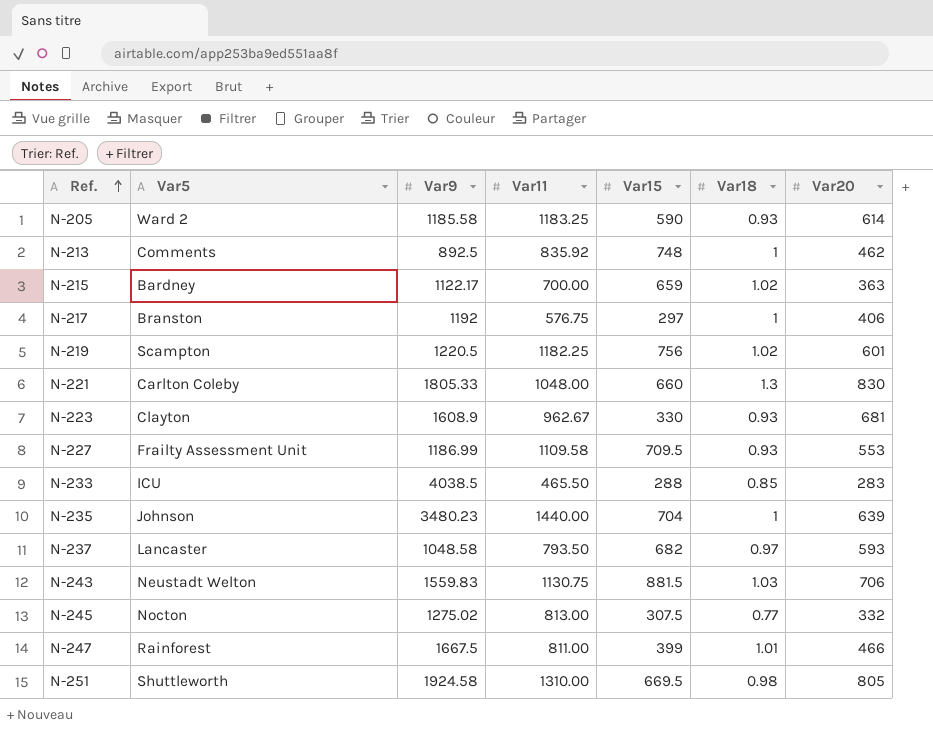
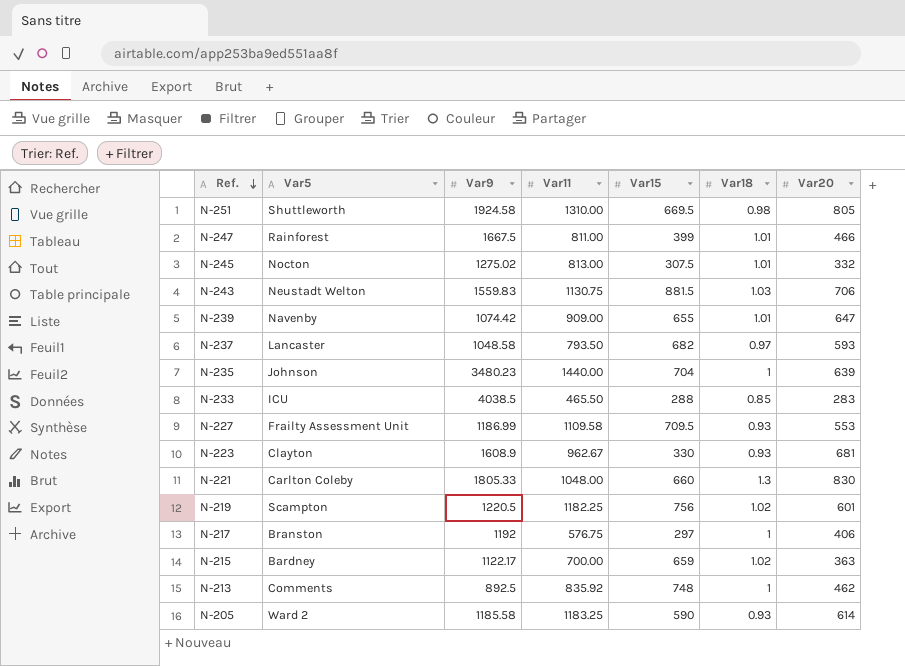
row order: Ref. ascending -> Ref. descending
N-245 | Var18: 0.77 -> 1.01
row N-239: none -> Navenby | 1074.42 | 909.00 | 655 | 1.01 | 647

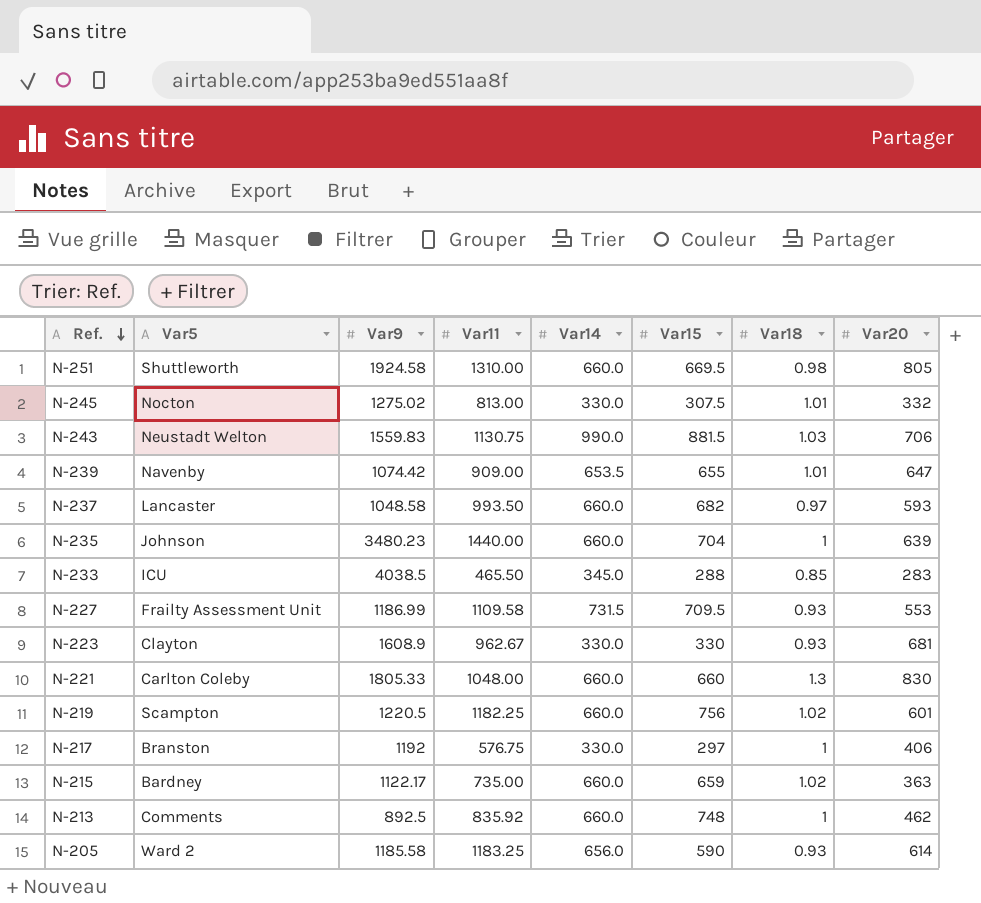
column Var14 | position: none -> 5
row N-247: Rainforest | 1667.5 | 811.00 | 399 | 1.01 | 466 -> none
N-237 | Var11: 793.50 -> 993.50
N-215 | Var11: 700.00 -> 735.00

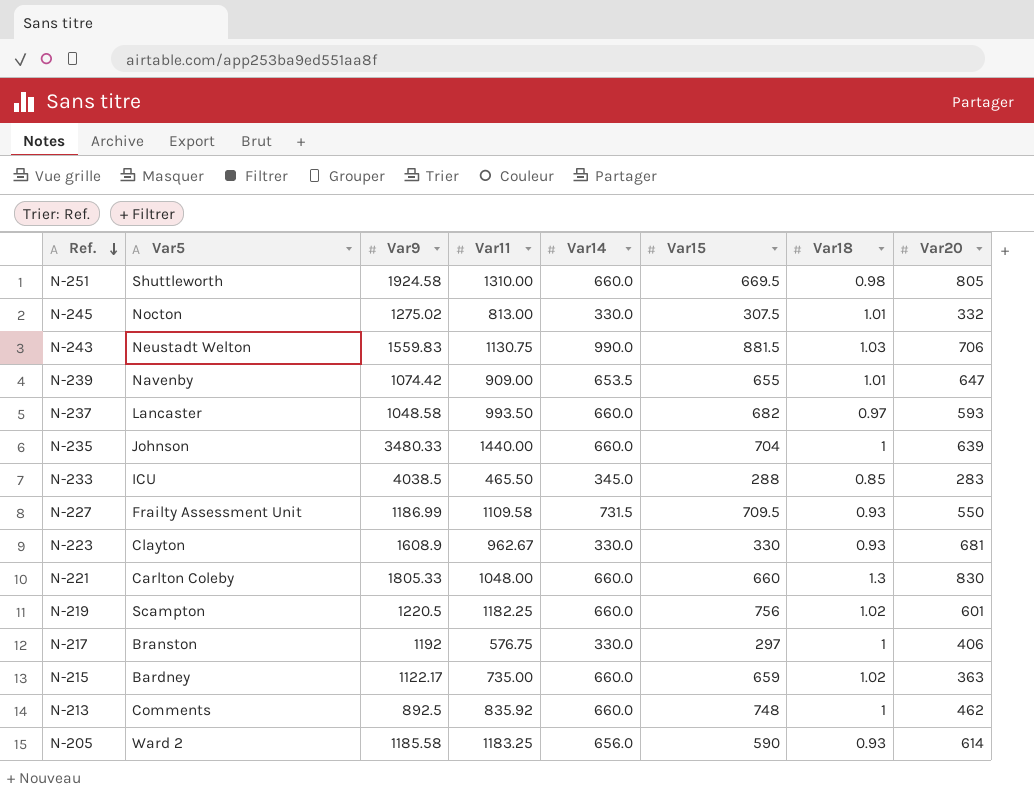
N-235 | Var9: 3480.23 -> 3480.33
N-227 | Var20: 553 -> 550

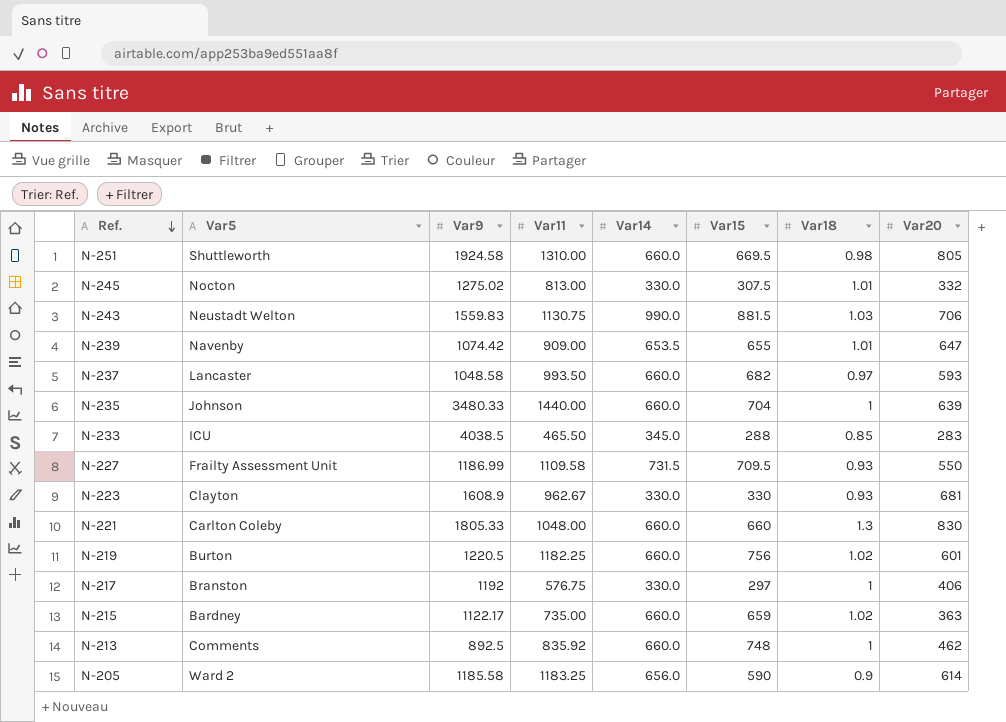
N-219 | Var5: Scampton -> Burton
N-205 | Var18: 0.93 -> 0.9

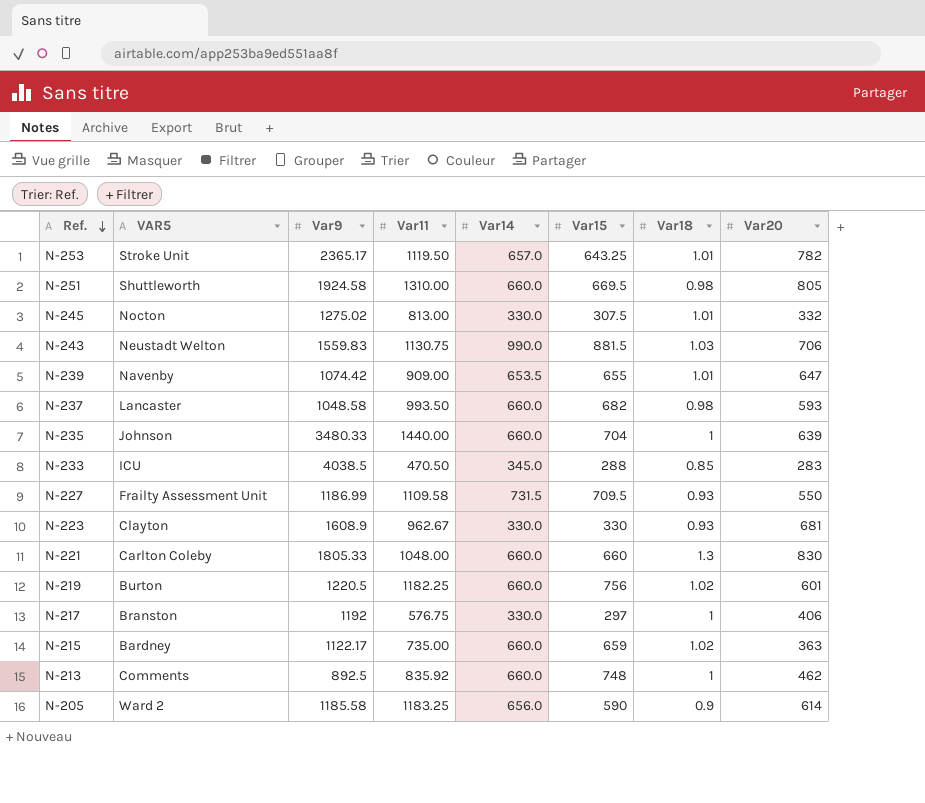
column name: Var5 -> VAR5
row N-253: none -> Stroke Unit | 2365.17 | 1119.50 | 657.0 | 643.25 | 1.01 | 782
N-237 | Var18: 0.97 -> 0.98
N-233 | Var11: 465.50 -> 470.50

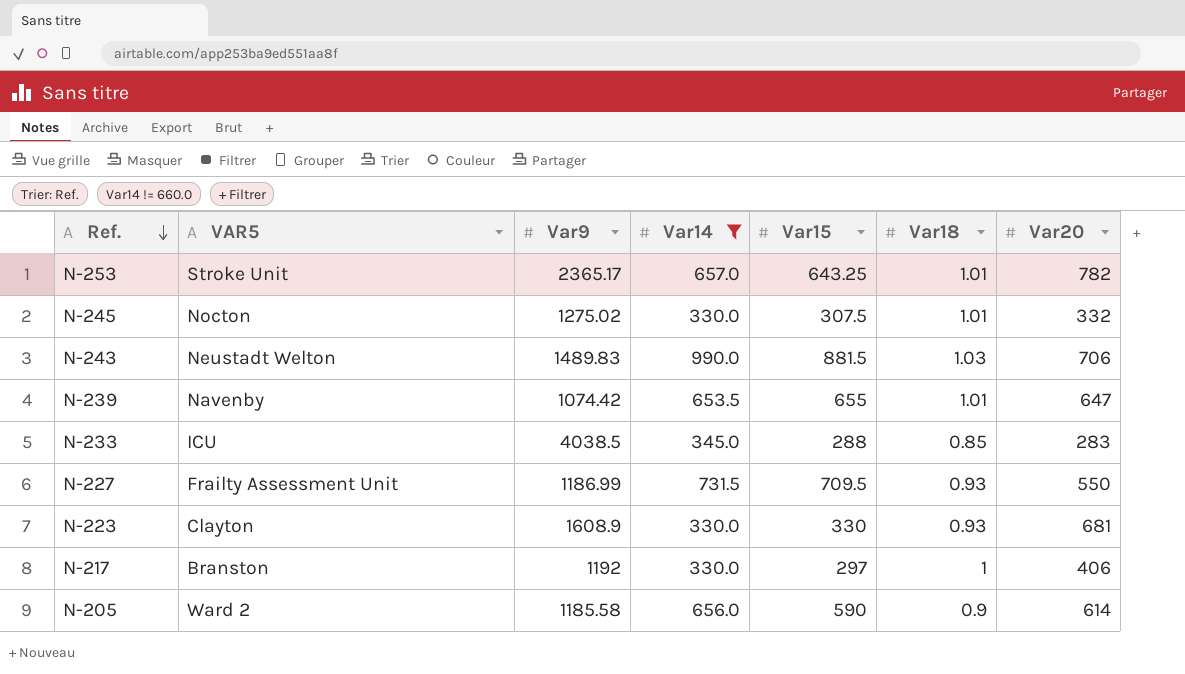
filter: none -> Var14 != 660.0
column Var11 | position: 4 -> none
N-243 | Var9: 1559.83 -> 1489.83

